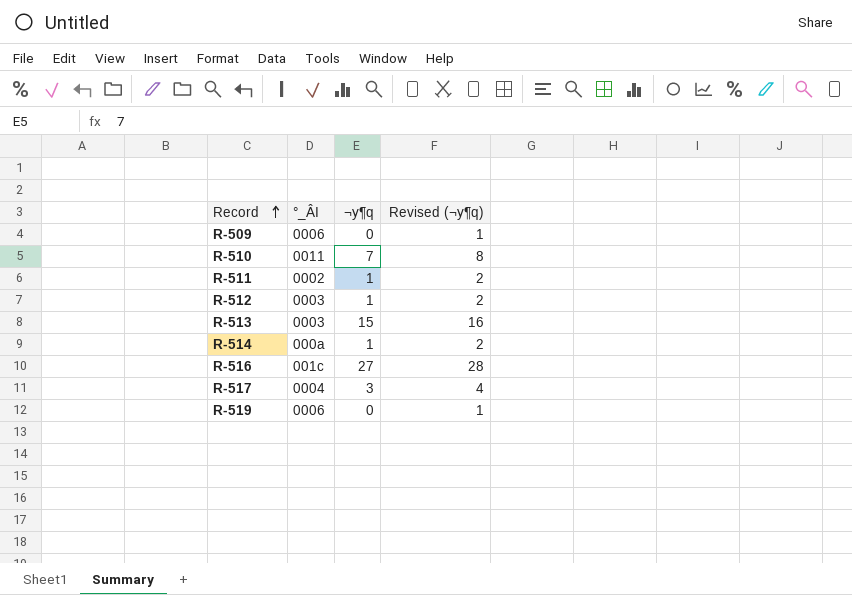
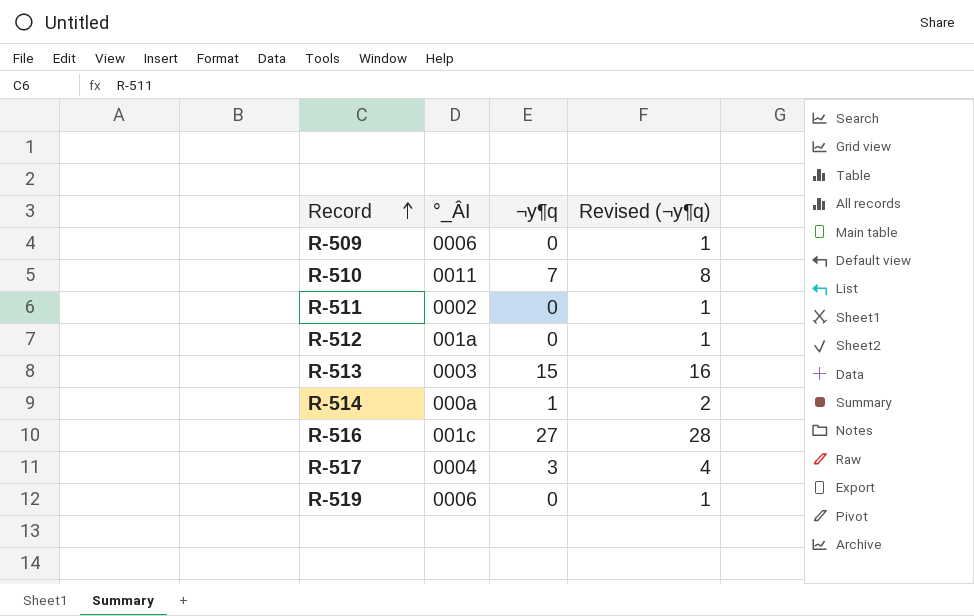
R-511 | ¬y¶q: 1 -> 0
R-511 | Revised (¬y¶q): 2 -> 1
R-512 | °_ÂI: 0003 -> 001a
R-512 | ¬y¶q: 1 -> 0
R-512 | Revised (¬y¶q): 2 -> 1

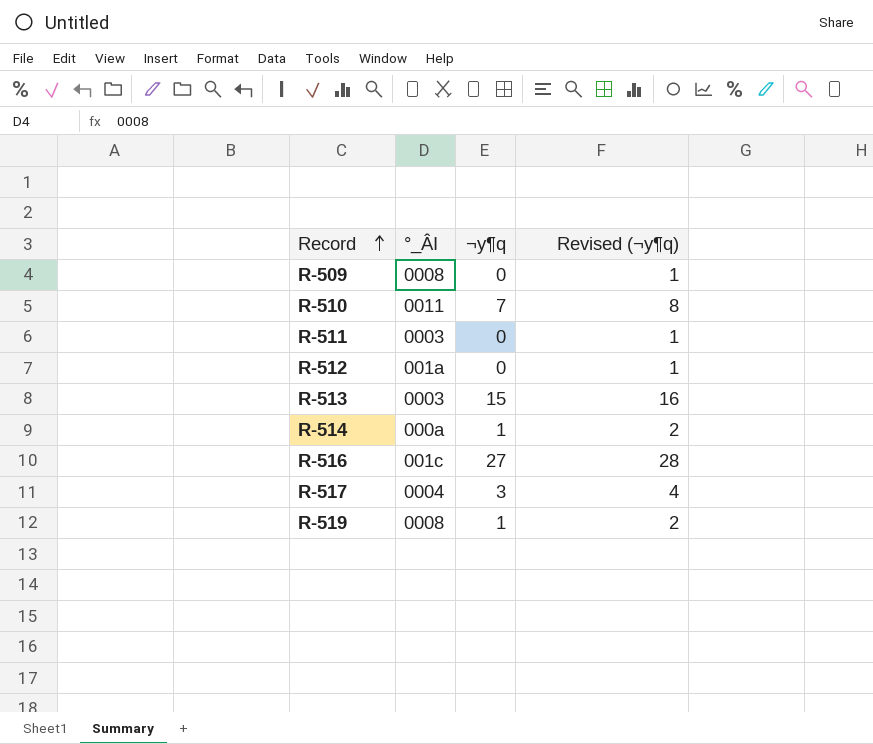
R-509 | °_ÂI: 0006 -> 0008
R-511 | °_ÂI: 0002 -> 0003
R-519 | °_ÂI: 0006 -> 0008
R-519 | ¬y¶q: 0 -> 1
R-519 | Revised (¬y¶q): 1 -> 2

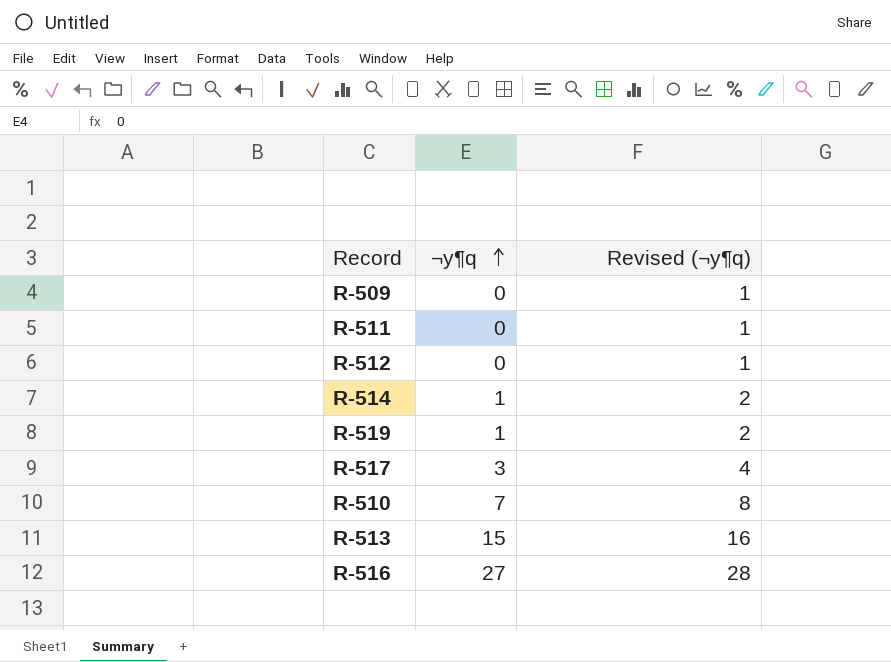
row order: Record ascending -> ¬y¶q ascending
column °_ÂI | position: 2 -> none

